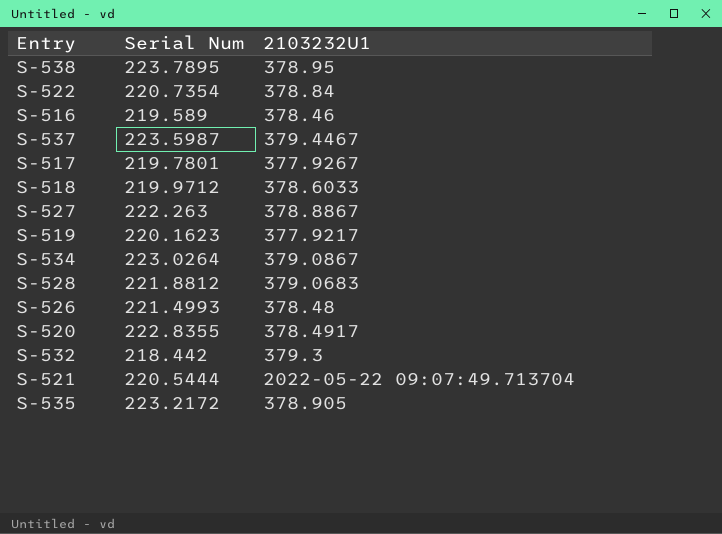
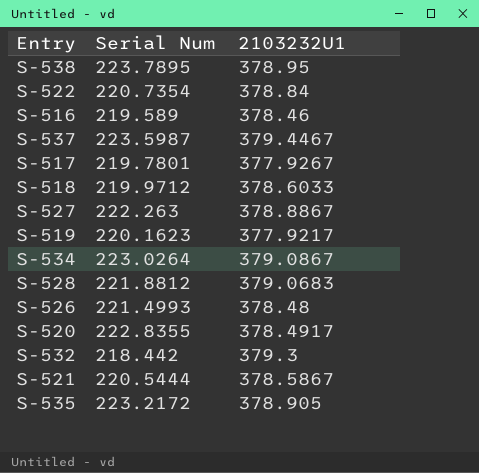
S-521 | 2103232U1: 2022-05-22 09:07:49.713704 -> 378.5867

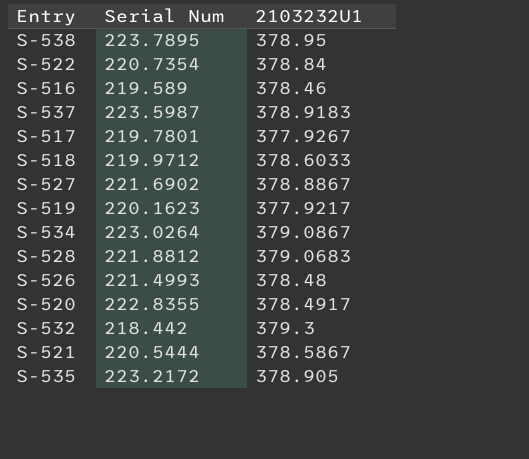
S-537 | 2103232U1: 379.4467 -> 378.9183
S-527 | Serial Num: 222.263 -> 221.6902

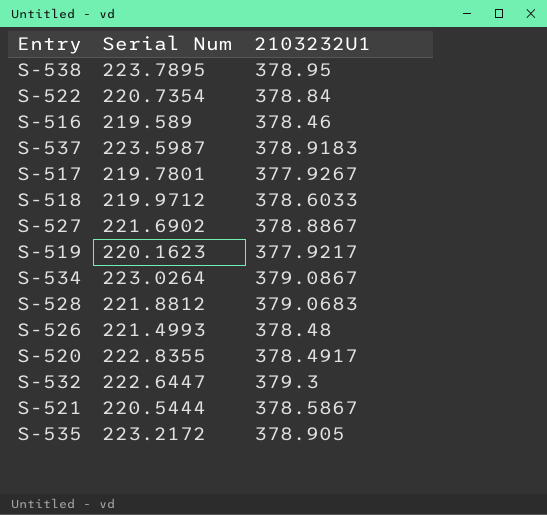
S-532 | Serial Num: 218.442 -> 222.6447

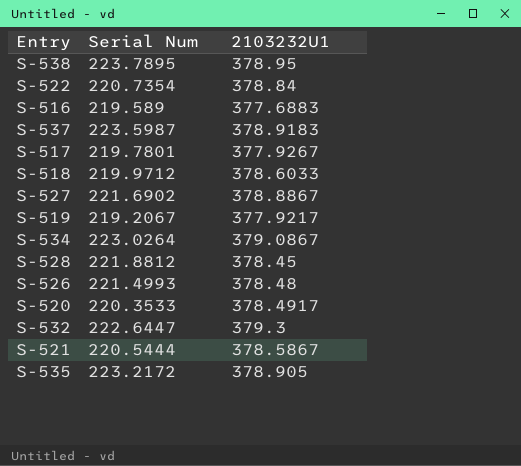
S-516 | 2103232U1: 378.46 -> 377.6883
S-519 | Serial Num: 220.1623 -> 219.2067
S-528 | 2103232U1: 379.0683 -> 378.45
S-520 | Serial Num: 222.8355 -> 220.3533

